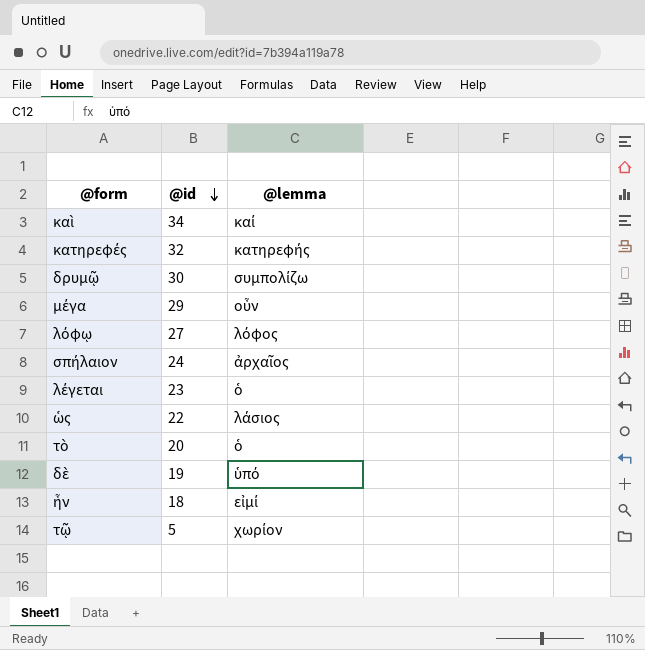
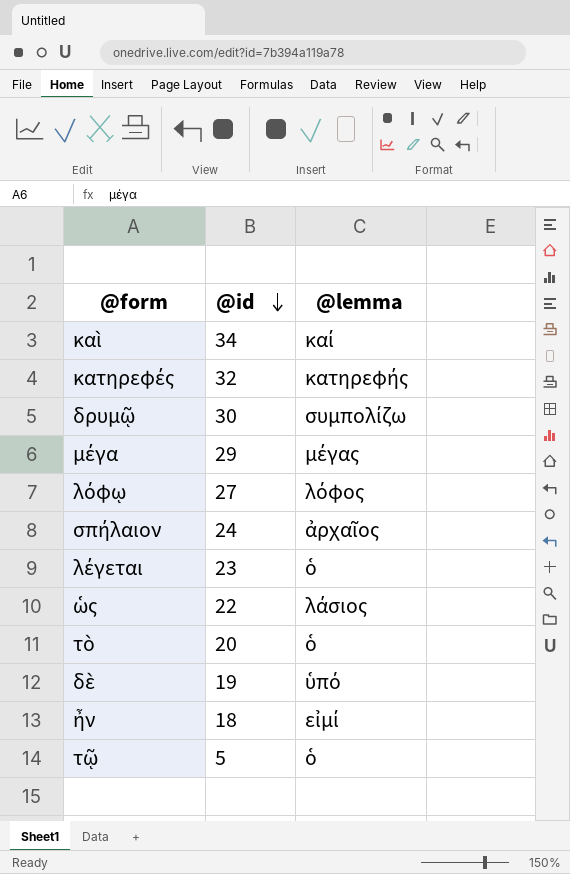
μέγα | @lemma: οὖν -> μέγας
τῷ | @lemma: χωρίον -> ὁ

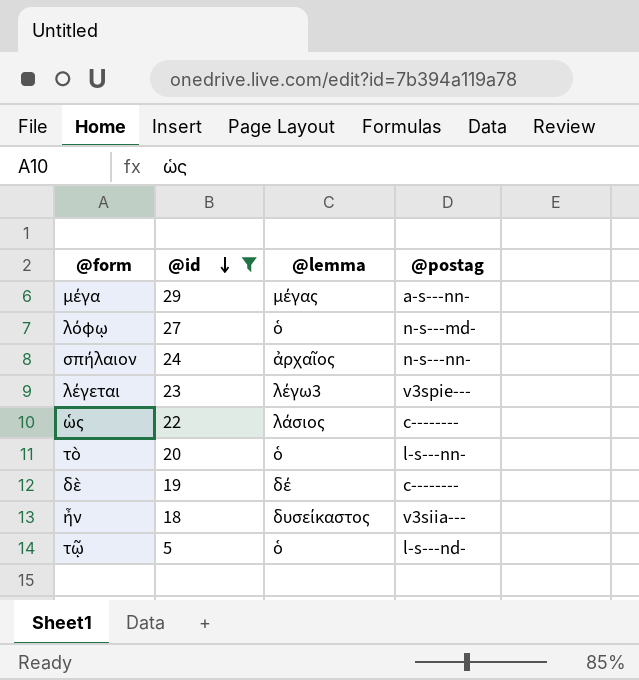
filter: none -> @id <= 29
column @postag | position: none -> 4
λόφῳ | @lemma: λόφος -> ὁ
λέγεται | @lemma: ὁ -> λέγω3
δὲ | @lemma: ὑπό -> δέ
ἦν | @lemma: εἰμί -> δυσείκαστος

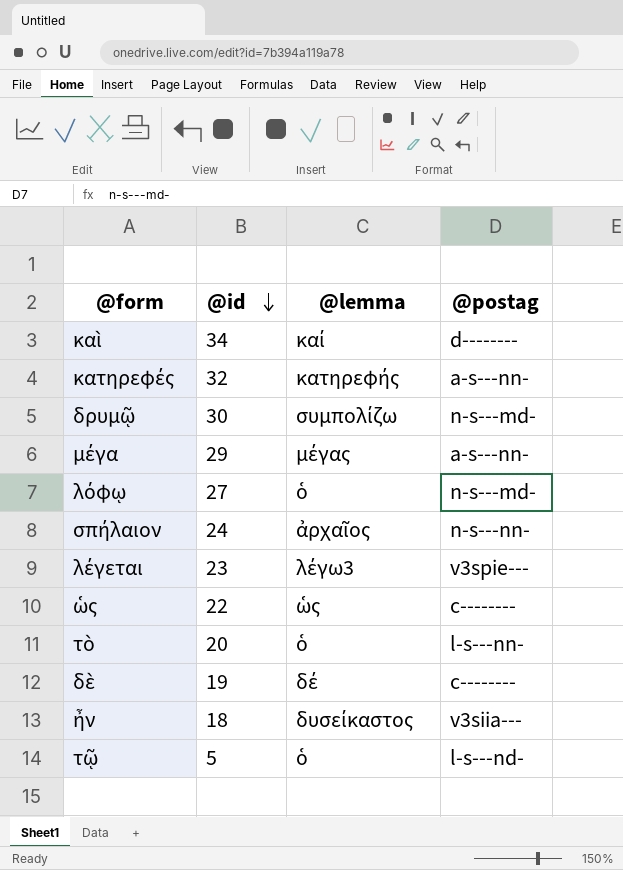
filter: @id <= 29 -> none
ὡς | @lemma: λάσιος -> ὡς

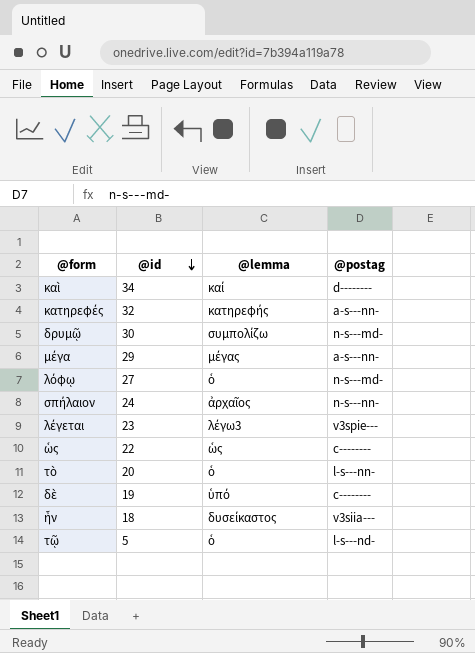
δὲ | @lemma: δέ -> ὑπό

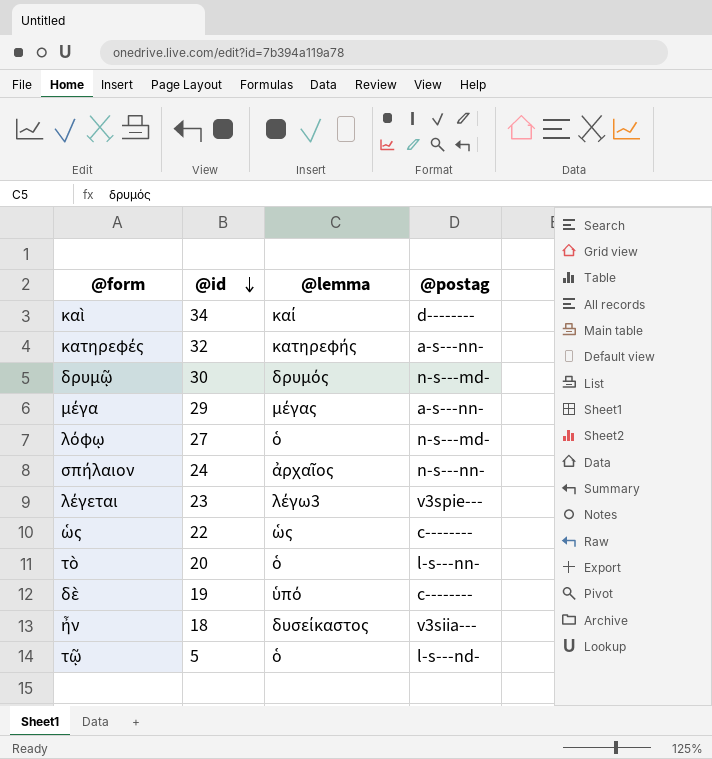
δρυμῷ | @lemma: συμπολίζω -> δρυμός

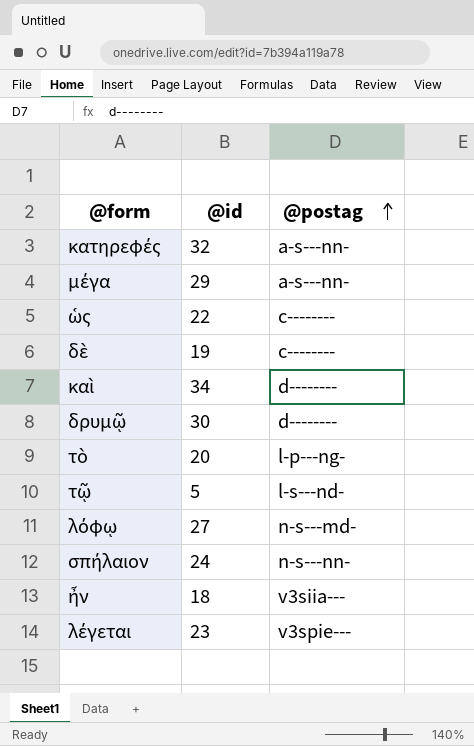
row order: @id descending -> @postag ascending
column @lemma | position: 3 -> none
δρυμῷ | @postag: n-s---md- -> d--------
τὸ | @postag: l-s---nn- -> l-p---ng-

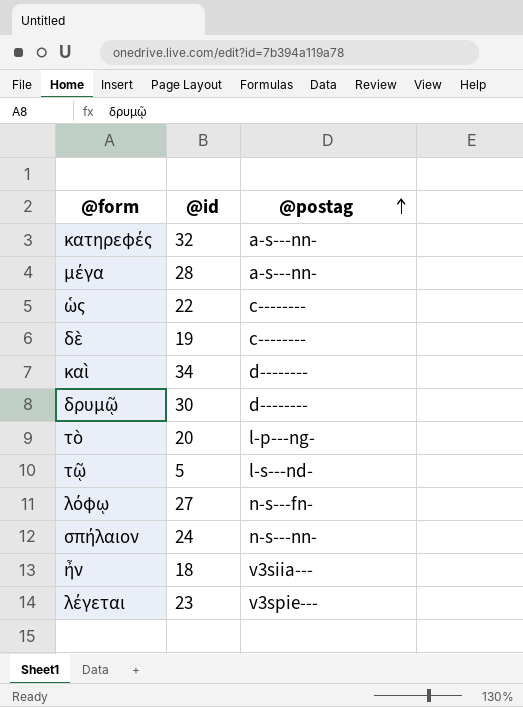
μέγα | @id: 29 -> 28
λόφῳ | @postag: n-s---md- -> n-s---fn-

